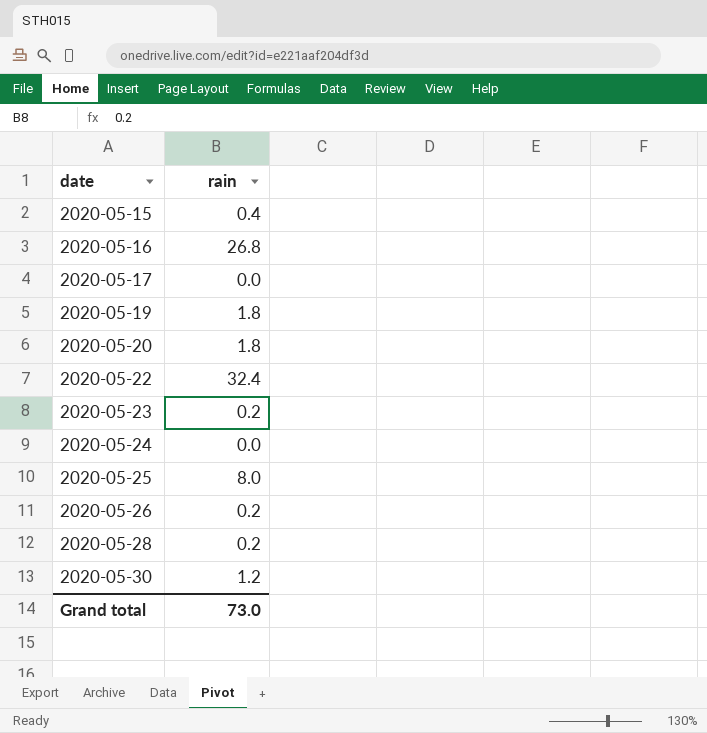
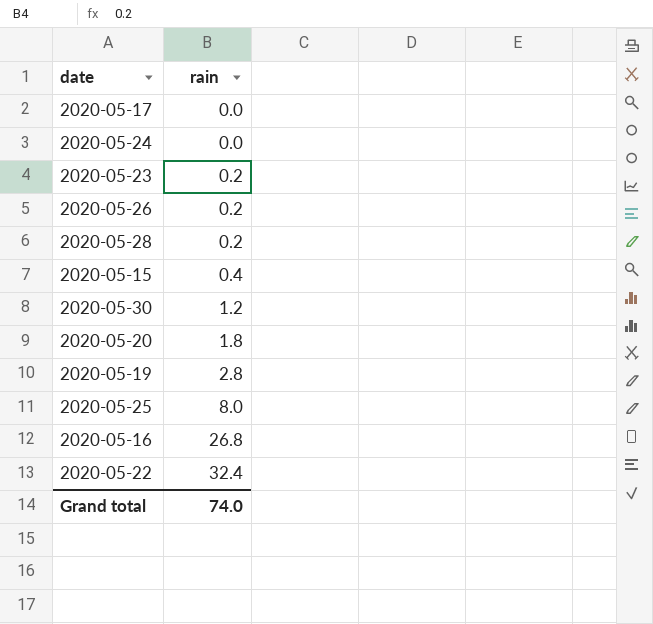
row order: date ascending -> rain ascending
2020-05-19 | rain: 1.8 -> 2.8
Grand total | rain: 73.0 -> 74.0

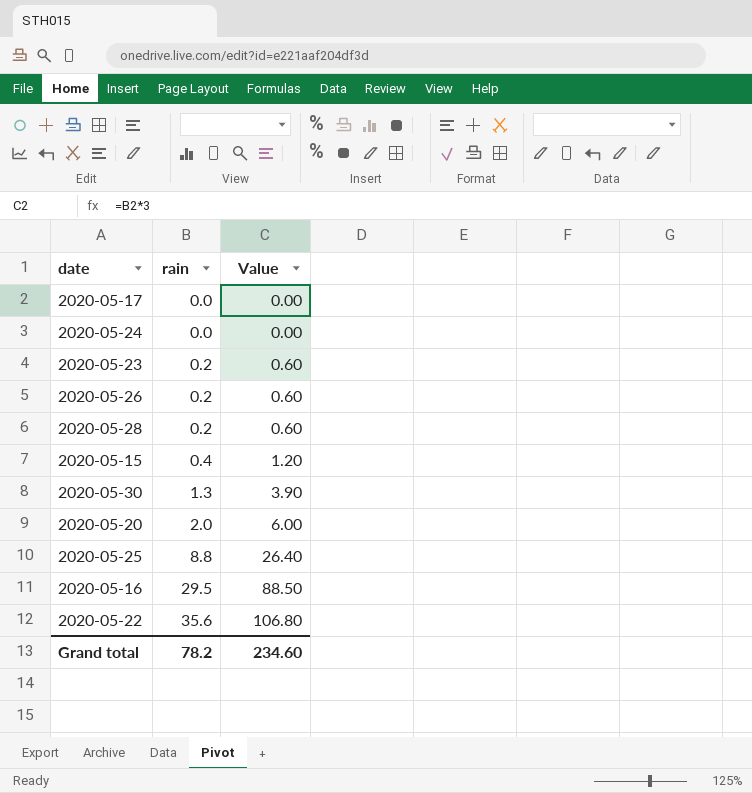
column Value | formula: none -> [rain] * 3
row 2020-05-19: 2.8 -> none
2020-05-30 | rain: 1.2 -> 1.3
2020-05-20 | rain: 1.8 -> 2.0
2020-05-25 | rain: 8.0 -> 8.8
2020-05-16 | rain: 26.8 -> 29.5
2020-05-22 | rain: 32.4 -> 35.6
Grand total | rain: 74.0 -> 78.2

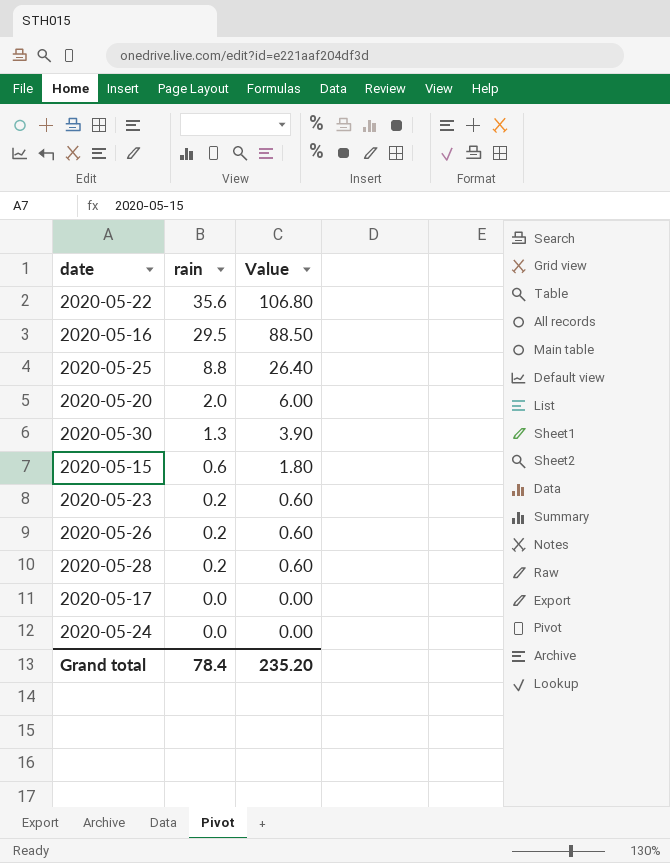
row order: rain ascending -> rain descending
2020-05-15 | rain: 0.4 -> 0.6
2020-05-15 | Value: 1.20 -> 1.80
Grand total | rain: 78.2 -> 78.4
Grand total | Value: 234.60 -> 235.20

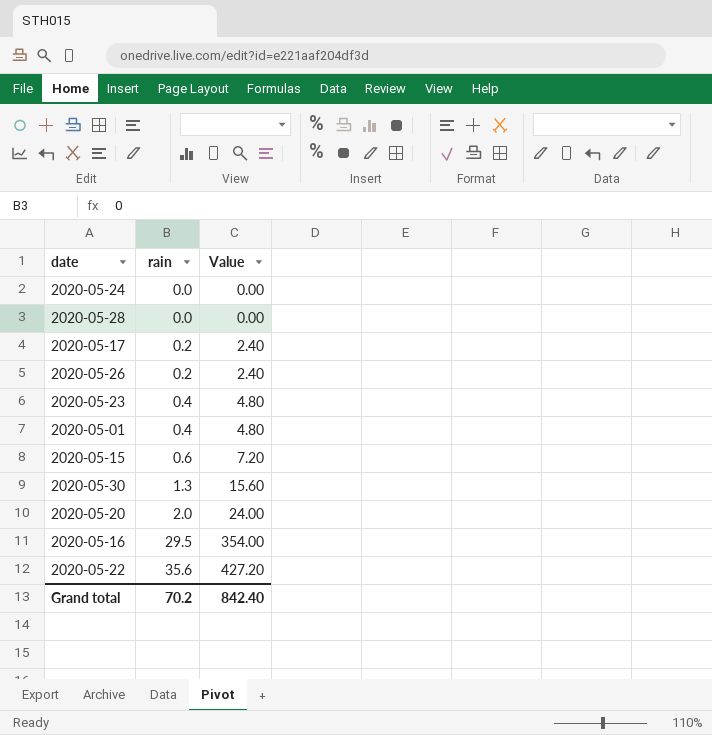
row order: rain descending -> rain ascending
column Value | formula: [rain] * 3 -> [rain] * 12
row 2020-05-25: 8.8 | 26.40 -> none
2020-05-28 | rain: 0.2 -> 0.0
2020-05-17 | rain: 0.0 -> 0.2
2020-05-23 | rain: 0.2 -> 0.4
row 2020-05-01: none -> 0.4 | 4.80
Grand total | rain: 78.4 -> 70.2
Grand total | Value: 235.20 -> 842.40

